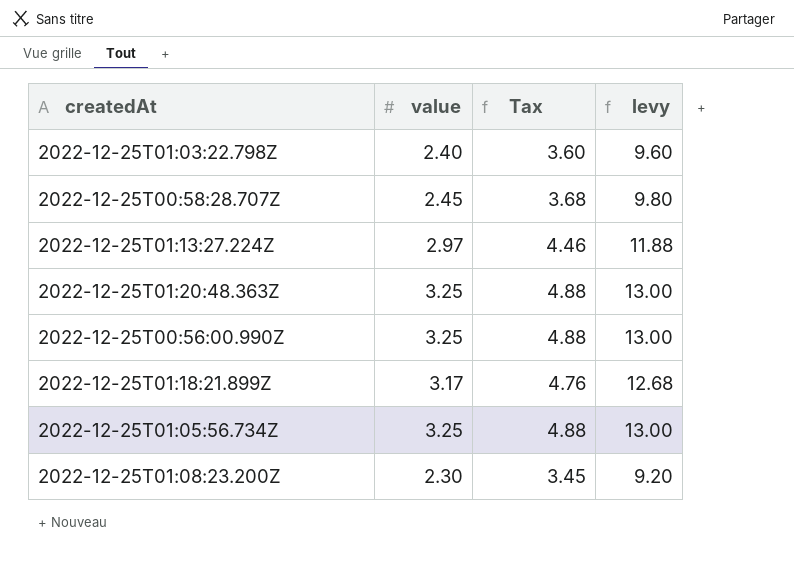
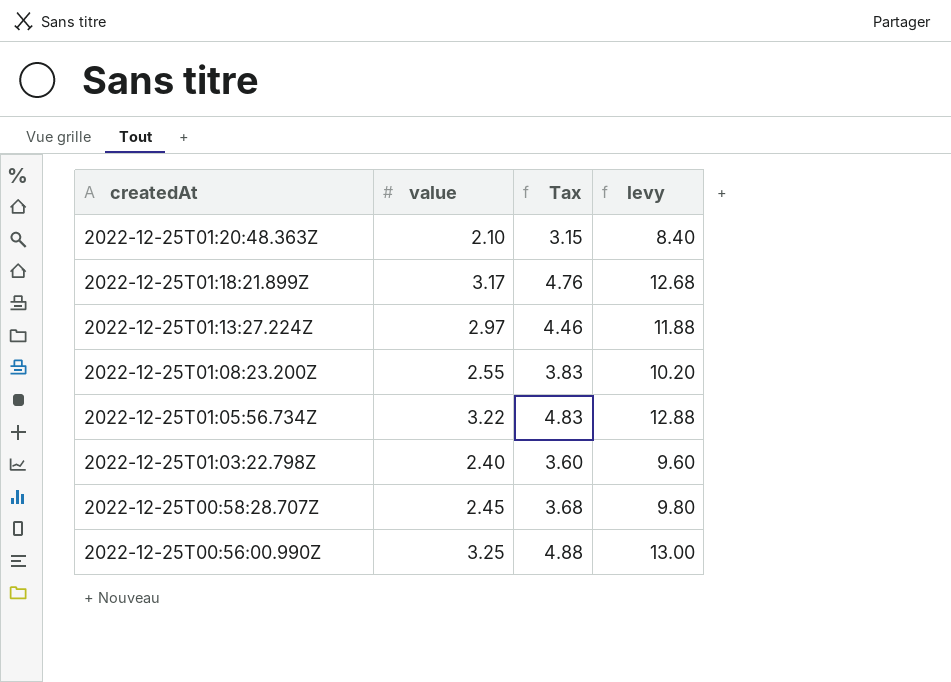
row order: none -> createdAt descending
2022-12-25T01:20:48.363Z | value: 3.25 -> 2.10
2022-12-25T01:20:48.363Z | Tax: 4.88 -> 3.15
2022-12-25T01:20:48.363Z | levy: 13.00 -> 8.40
2022-12-25T01:08:23.200Z | value: 2.30 -> 2.55
2022-12-25T01:08:23.200Z | Tax: 3.45 -> 3.83
2022-12-25T01:08:23.200Z | levy: 9.20 -> 10.20
2022-12-25T01:05:56.734Z | value: 3.25 -> 3.22
2022-12-25T01:05:56.734Z | Tax: 4.88 -> 4.83
2022-12-25T01:05:56.734Z | levy: 13.00 -> 12.88

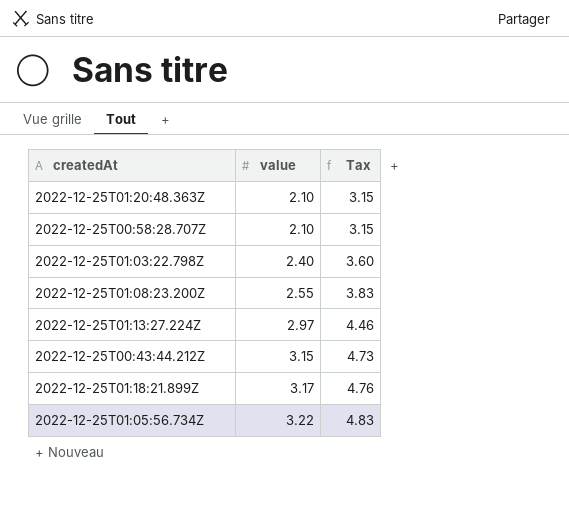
row order: createdAt descending -> value ascending
column levy | formula: [value] * 4 -> none
row 2022-12-25T00:56:00.990Z: 3.25 | 4.88 | 13.00 -> none
2022-12-25T00:58:28.707Z | value: 2.45 -> 2.10
2022-12-25T00:58:28.707Z | Tax: 3.68 -> 3.15
row 2022-12-25T00:43:44.212Z: none -> 3.15 | 4.73

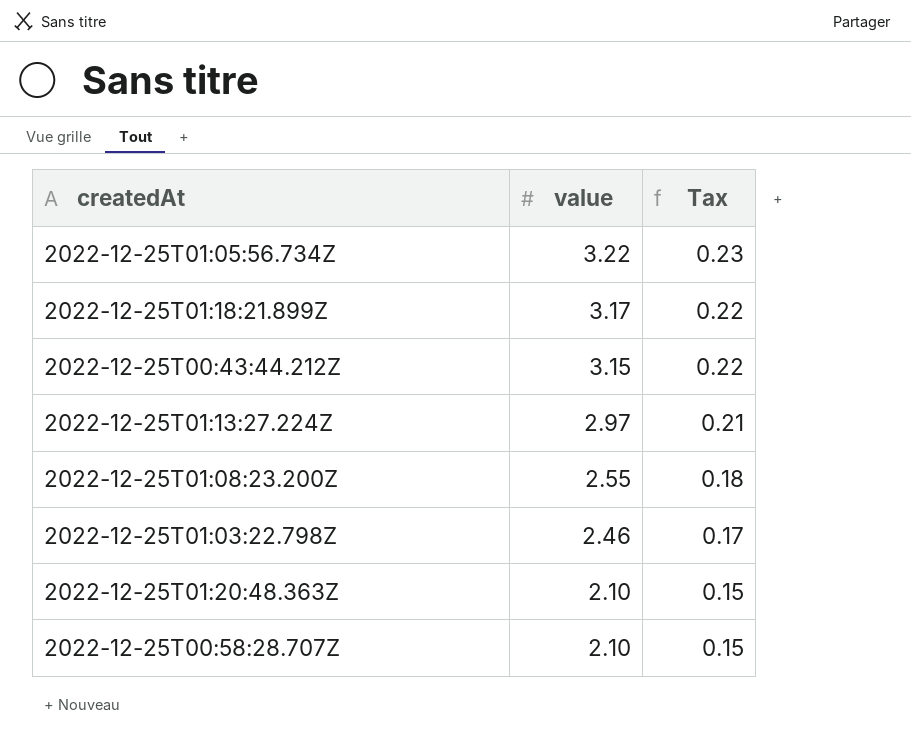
row order: value ascending -> value descending
column Tax | formula: [value] * 1.5 -> [value] * 0.07
2022-12-25T01:03:22.798Z | value: 2.40 -> 2.46

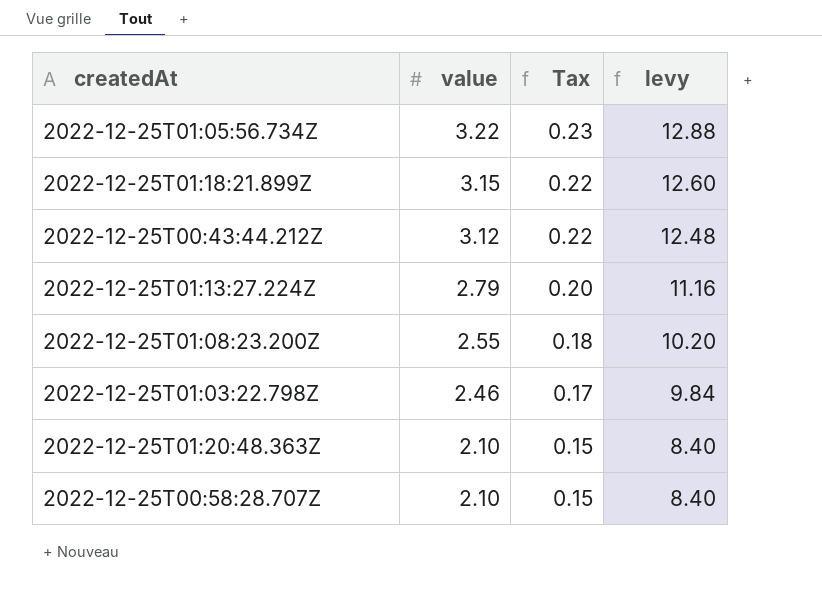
column levy | formula: none -> [value] * 4
2022-12-25T01:18:21.899Z | value: 3.17 -> 3.15
2022-12-25T00:43:44.212Z | value: 3.15 -> 3.12
2022-12-25T01:13:27.224Z | value: 2.97 -> 2.79
2022-12-25T01:13:27.224Z | Tax: 0.21 -> 0.20

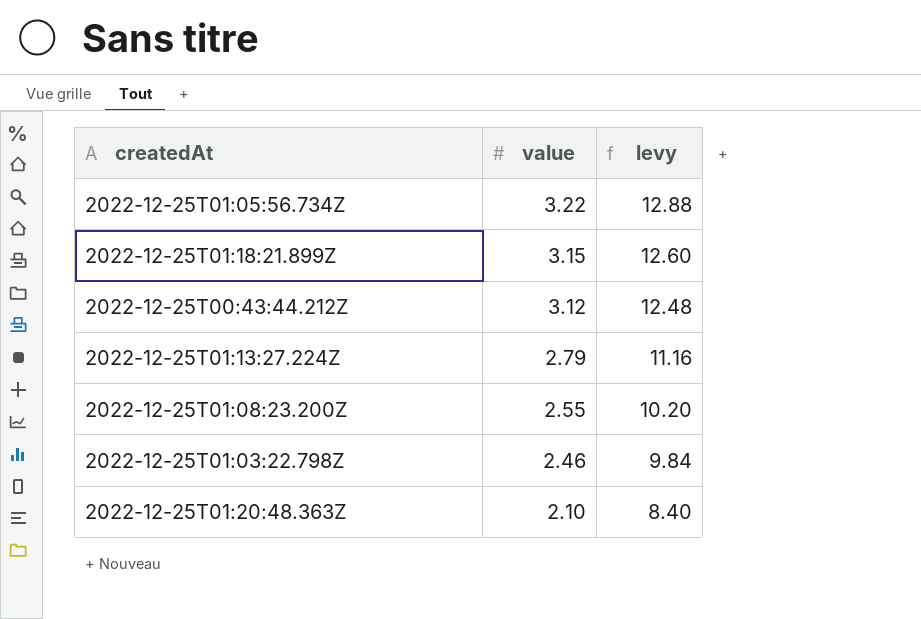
column Tax | formula: [value] * 0.07 -> none
row 2022-12-25T00:58:28.707Z: 2.10 | 0.15 | 8.40 -> none

